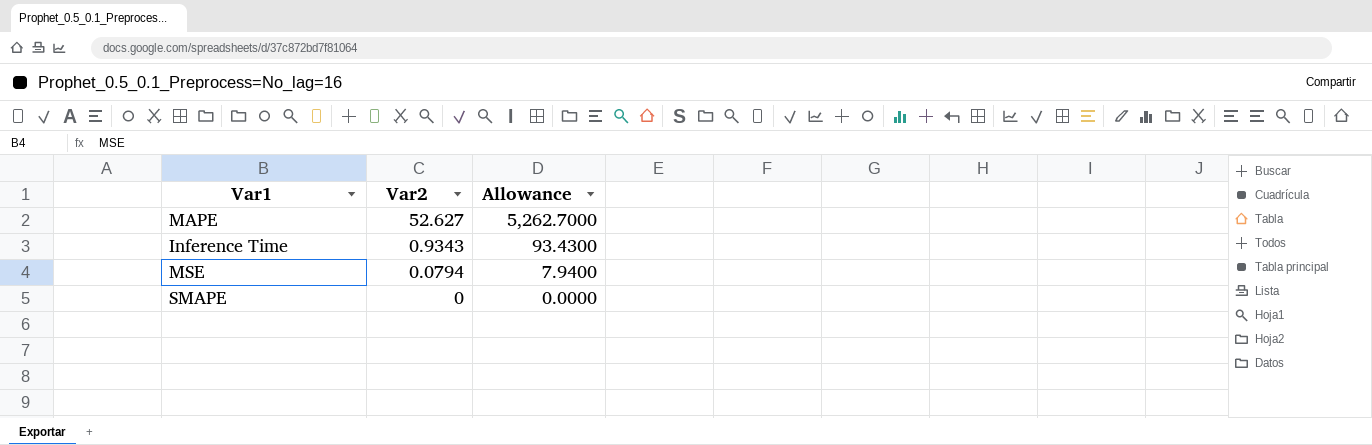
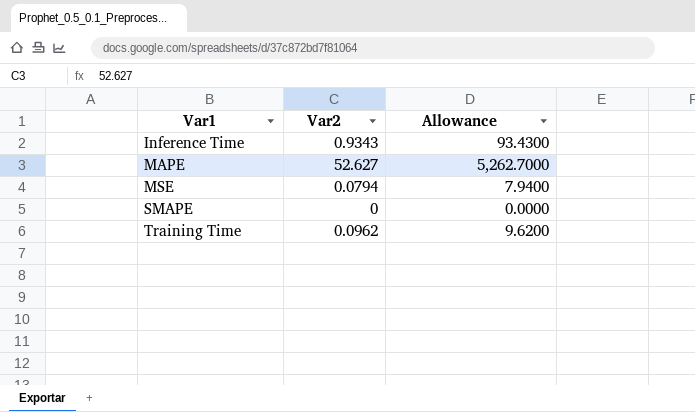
row order: Var2 descending -> Var1 ascending
row Training Time: none -> 0.0962 | 9.6200

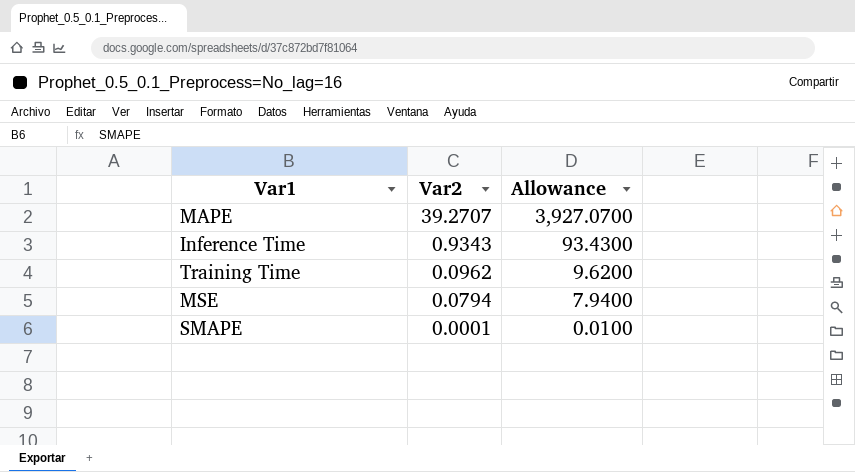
row order: Var1 ascending -> Var2 descending
MAPE | Var2: 52.627 -> 39.2707
MAPE | Allowance: 5,262.7000 -> 3,927.0700
SMAPE | Var2: 0 -> 0.0001
SMAPE | Allowance: 0.0000 -> 0.0100

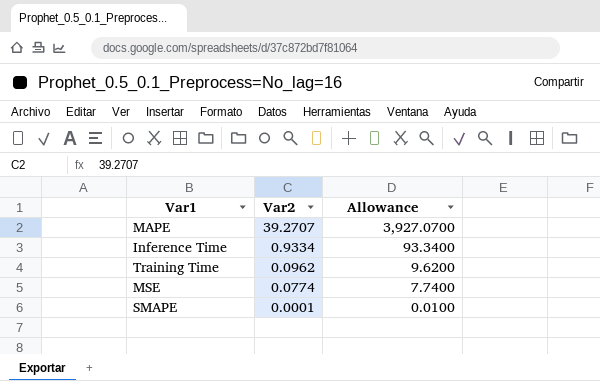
Inference Time | Var2: 0.9343 -> 0.9334
Inference Time | Allowance: 93.4300 -> 93.3400
MSE | Var2: 0.0794 -> 0.0774
MSE | Allowance: 7.9400 -> 7.7400

